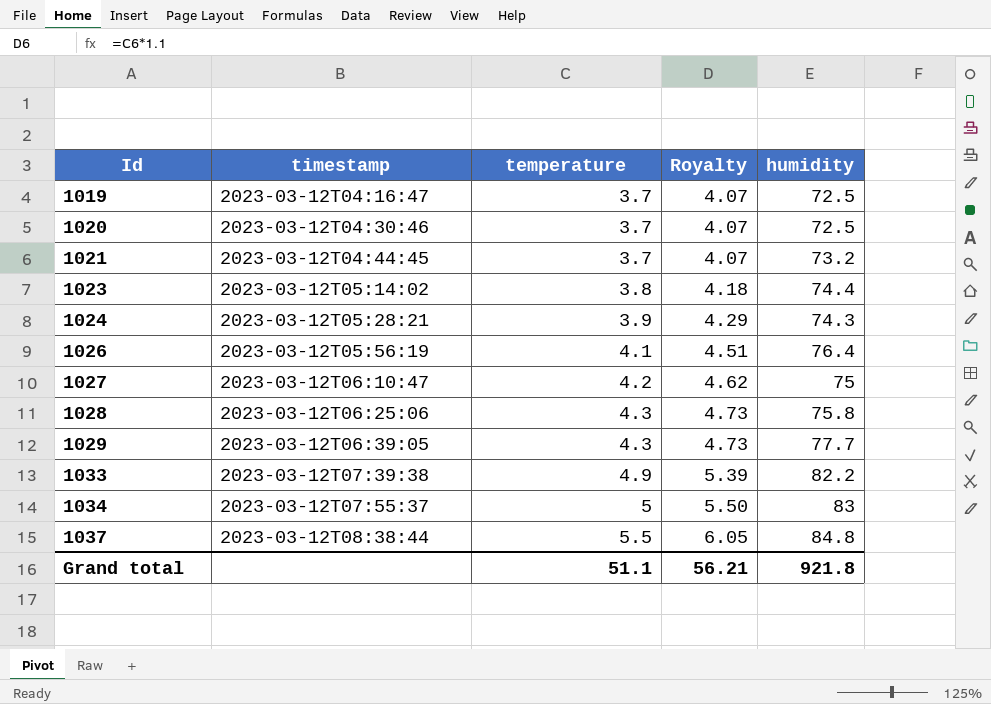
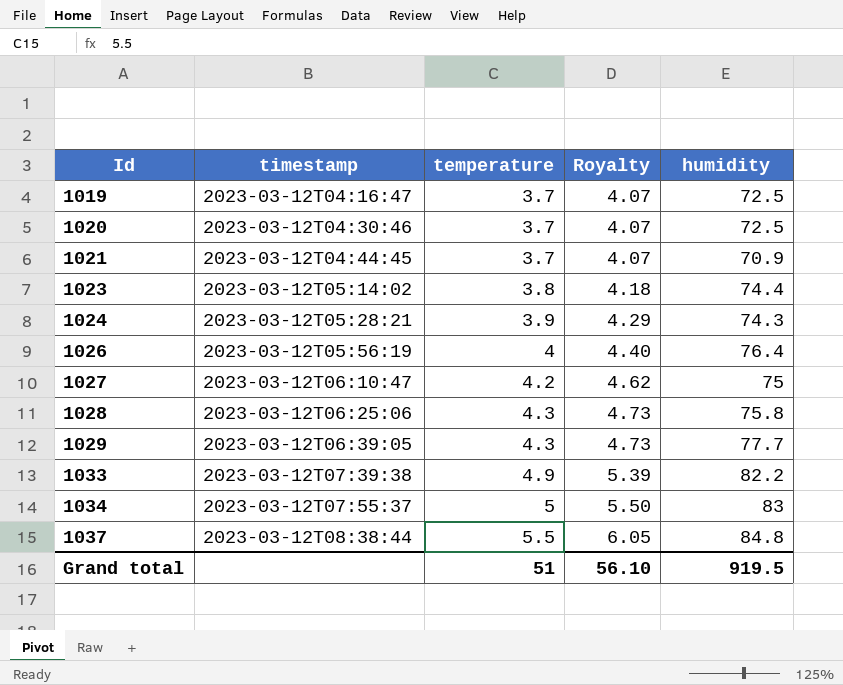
1021 | humidity: 73.2 -> 70.9
1026 | temperature: 4.1 -> 4
1026 | Royalty: 4.51 -> 4.40
Grand total | temperature: 51.1 -> 51
Grand total | Royalty: 56.21 -> 56.10
Grand total | humidity: 921.8 -> 919.5

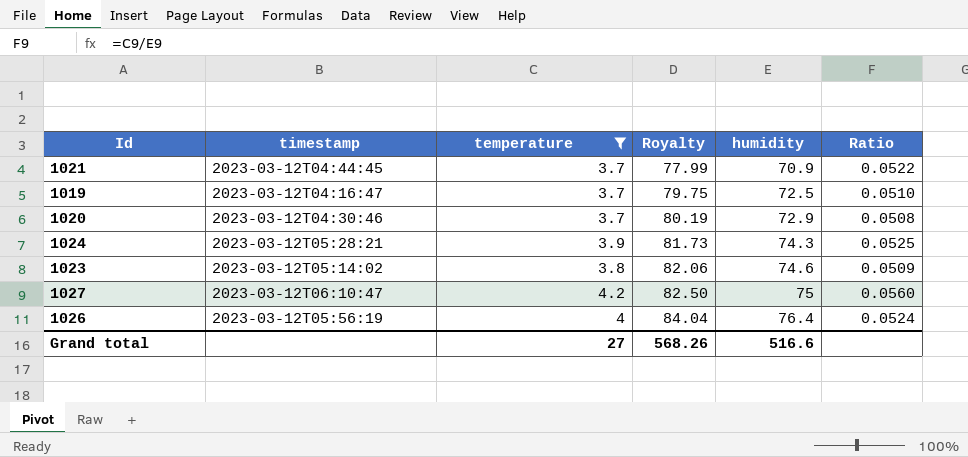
filter: none -> temperature <= 4.2
row order: Id ascending -> Royalty ascending
column Royalty | formula: [temperature] * 1.1 -> [humidity] * 1.1
column Ratio | formula: none -> [temperature] / [humidity]
1020 | humidity: 72.5 -> 72.9
1023 | humidity: 74.4 -> 74.6
Grand total | temperature: 51 -> 27
Grand total | Royalty: 56.10 -> 568.26
Grand total | humidity: 919.5 -> 516.6

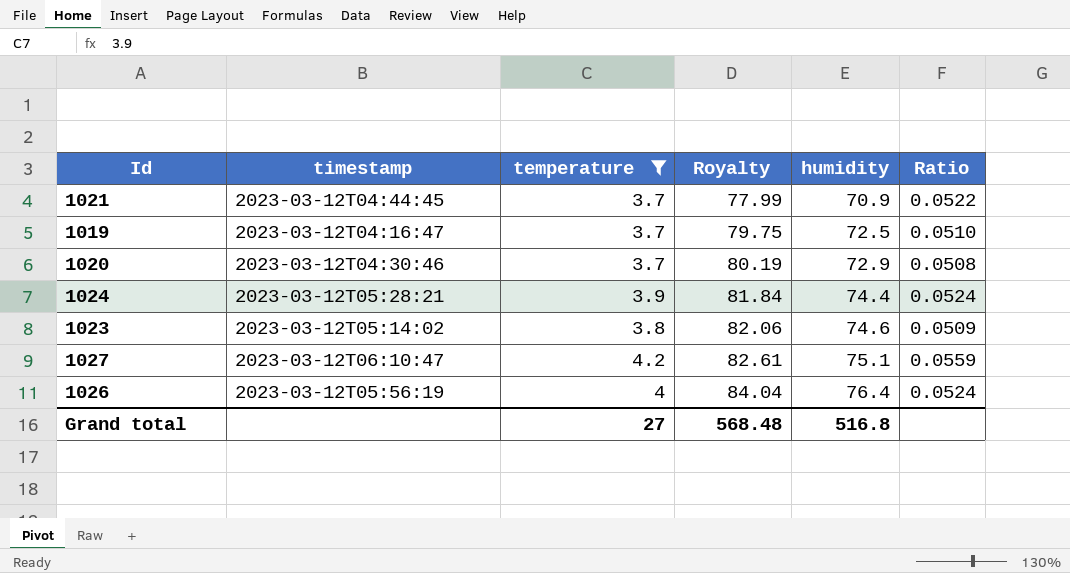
1024 | Royalty: 81.73 -> 81.84
1024 | humidity: 74.3 -> 74.4
1024 | Ratio: 0.0525 -> 0.0524
1027 | Royalty: 82.50 -> 82.61
1027 | humidity: 75 -> 75.1
1027 | Ratio: 0.0560 -> 0.0559
Grand total | Royalty: 568.26 -> 568.48
Grand total | humidity: 516.6 -> 516.8

